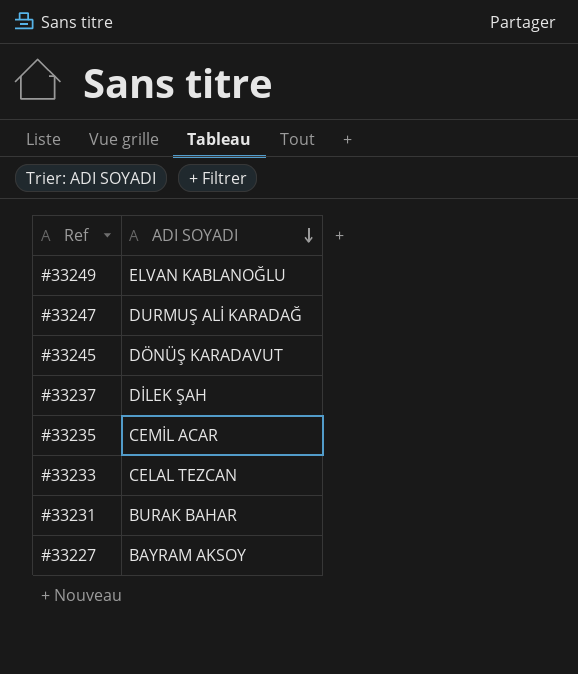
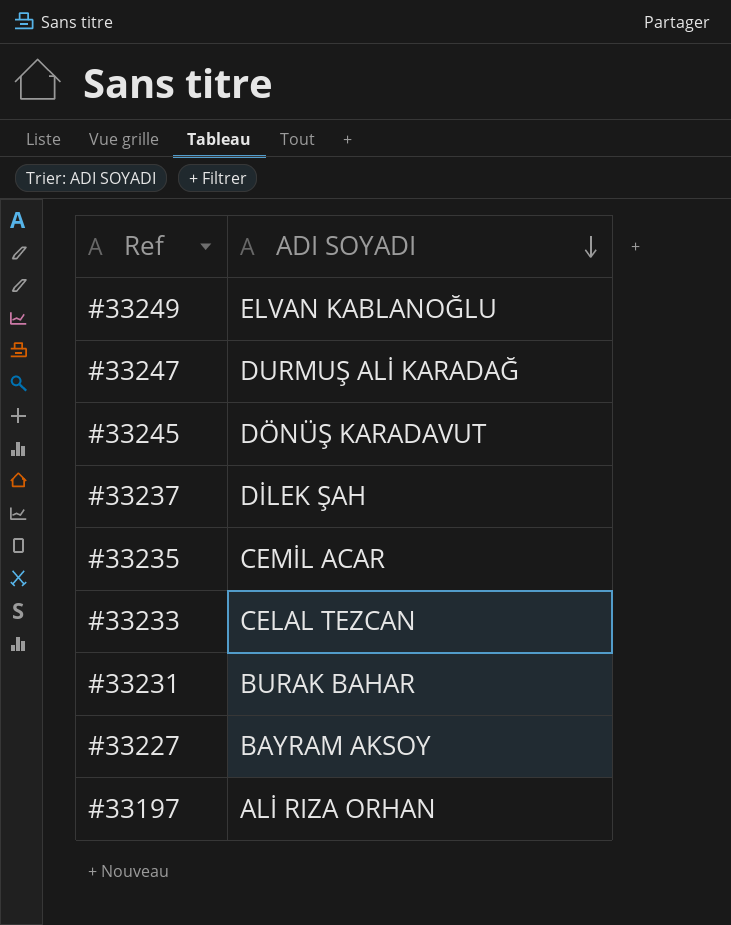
row #33197: none -> ALİ RIZA ORHAN

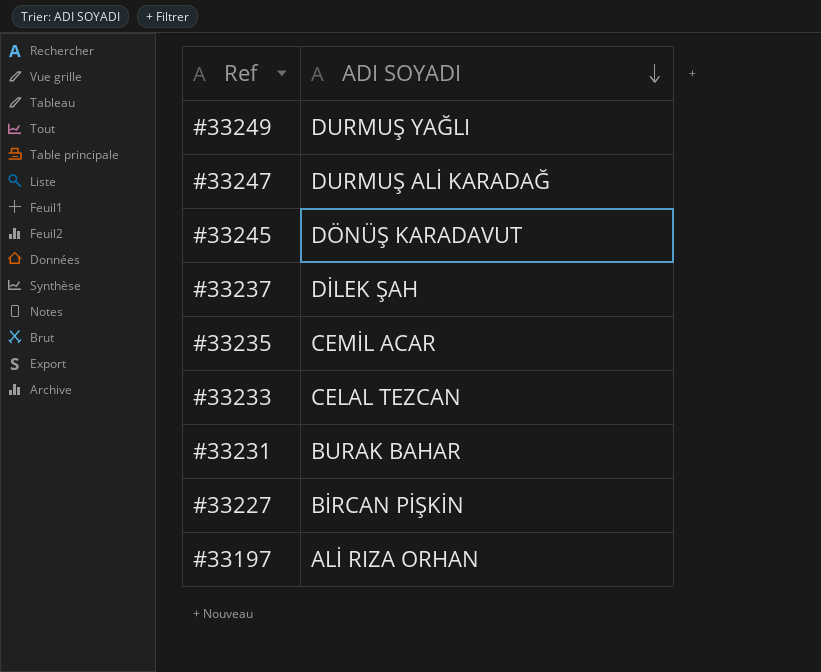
#33249 | ADI SOYADI: ELVAN KABLANOĞLU -> DURMUŞ YAĞLI
#33227 | ADI SOYADI: BAYRAM AKSOY -> BİRCAN PİŞKİN

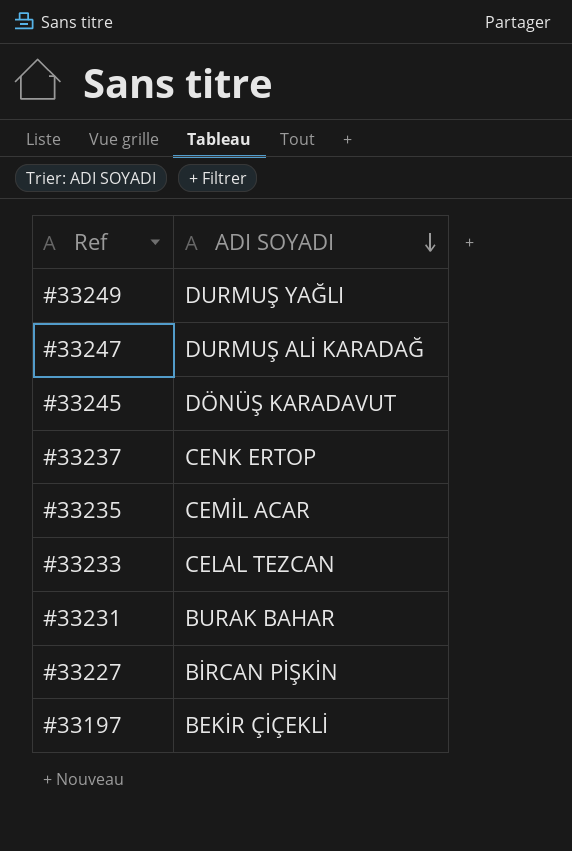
#33237 | ADI SOYADI: DİLEK ŞAH -> CENK ERTOP
#33197 | ADI SOYADI: ALİ RIZA ORHAN -> BEKİR ÇİÇEKLİ

